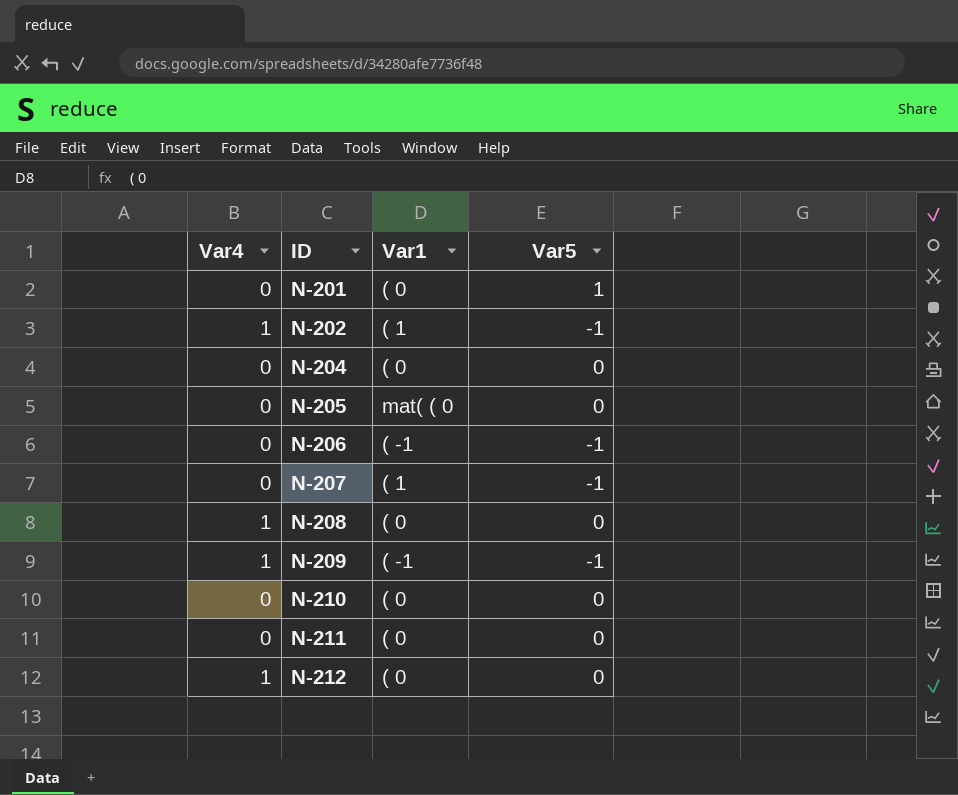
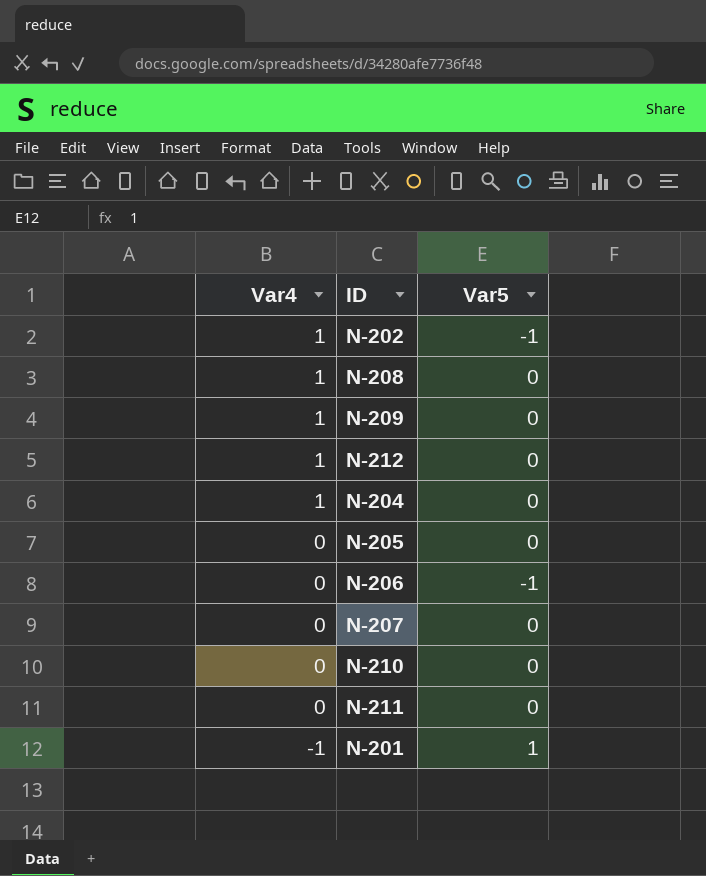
row order: ID ascending -> Var4 descending
column Var1 | position: 3 -> none
N-209 | Var5: -1 -> 0
N-204 | Var4: 0 -> 1
N-207 | Var5: -1 -> 0
N-201 | Var4: 0 -> -1

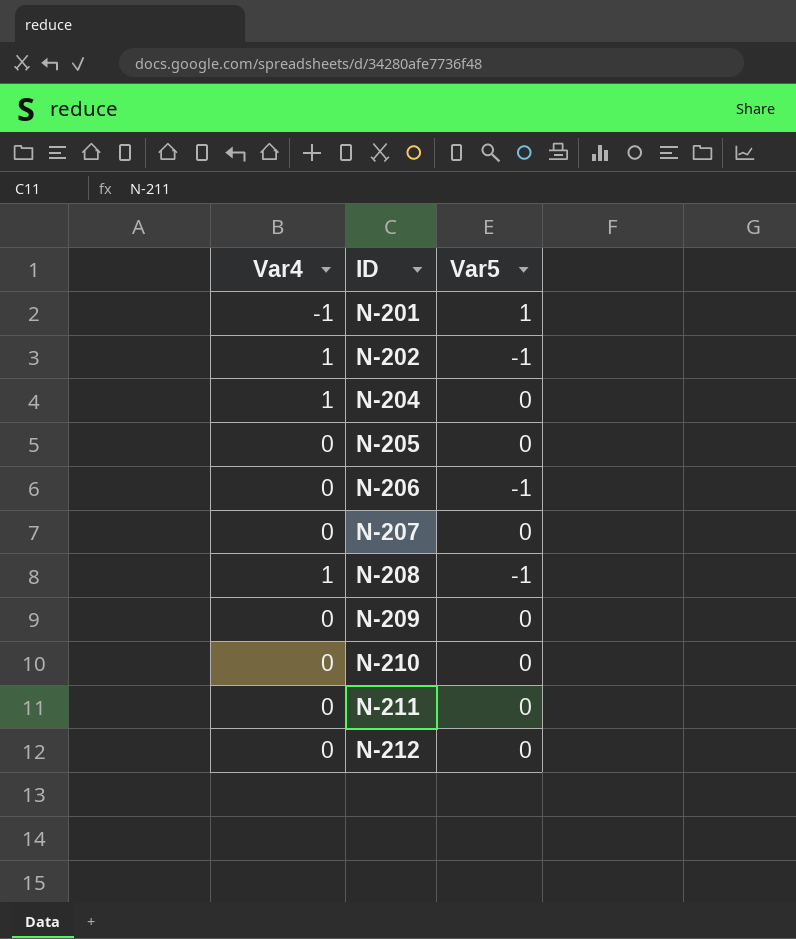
row order: Var4 descending -> ID ascending
N-208 | Var5: 0 -> -1
N-209 | Var4: 1 -> 0
N-212 | Var4: 1 -> 0

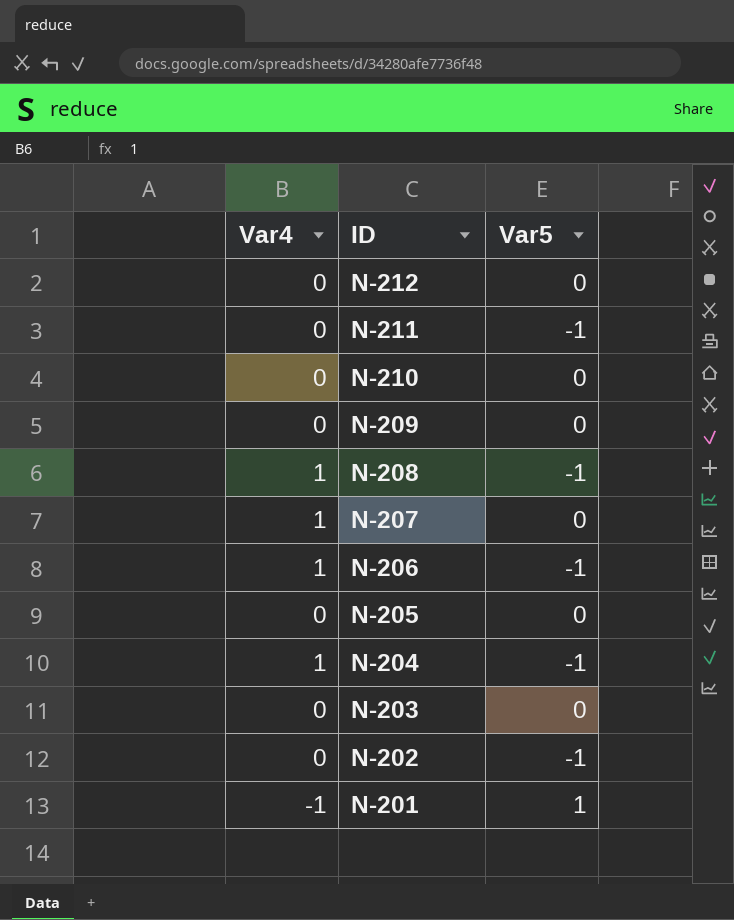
row order: ID ascending -> ID descending
N-211 | Var5: 0 -> -1
N-207 | Var4: 0 -> 1
N-206 | Var4: 0 -> 1
N-204 | Var5: 0 -> -1
row N-203: none -> 0 | 0
N-202 | Var4: 1 -> 0

